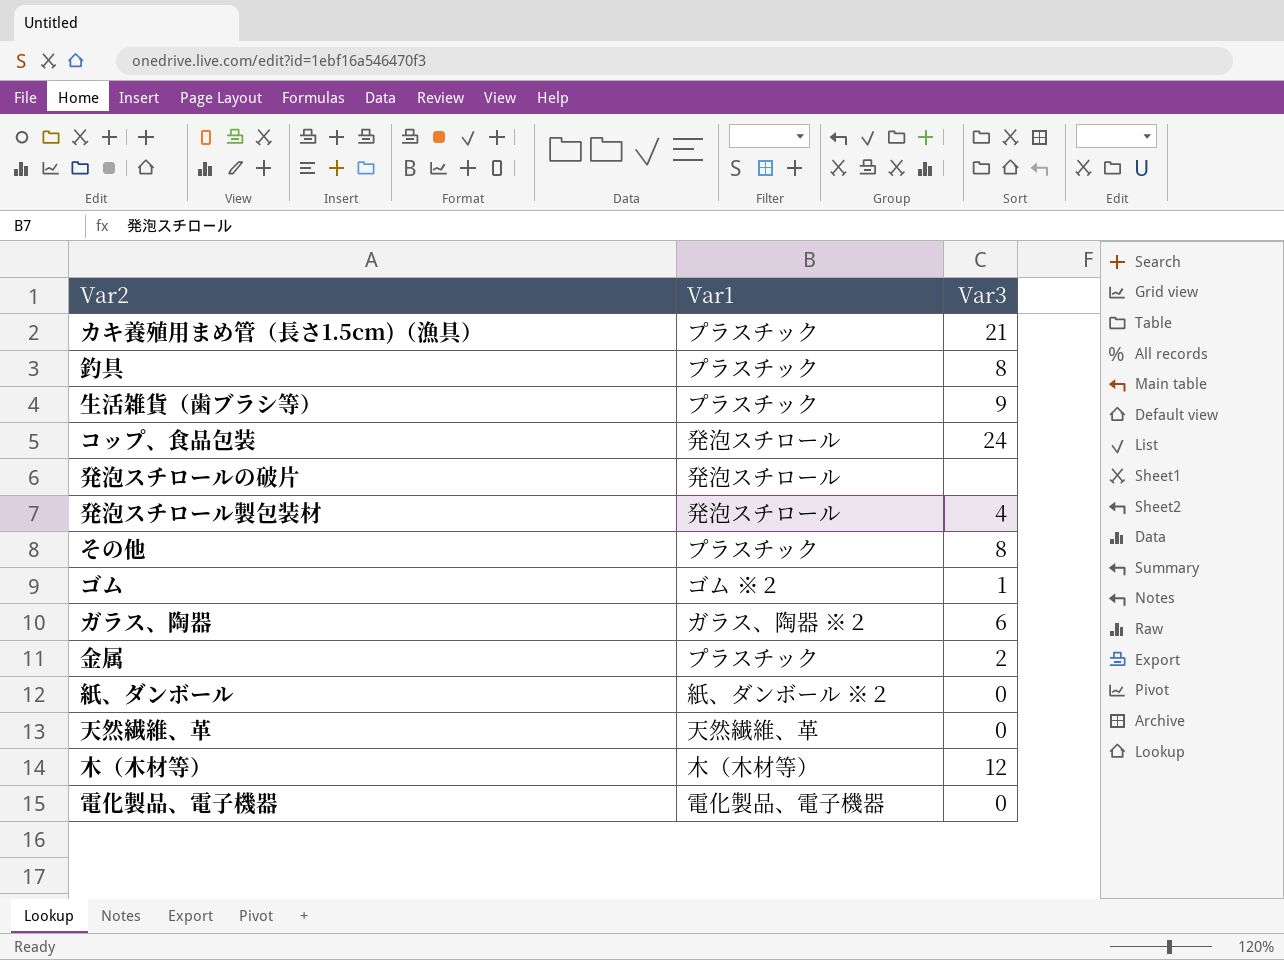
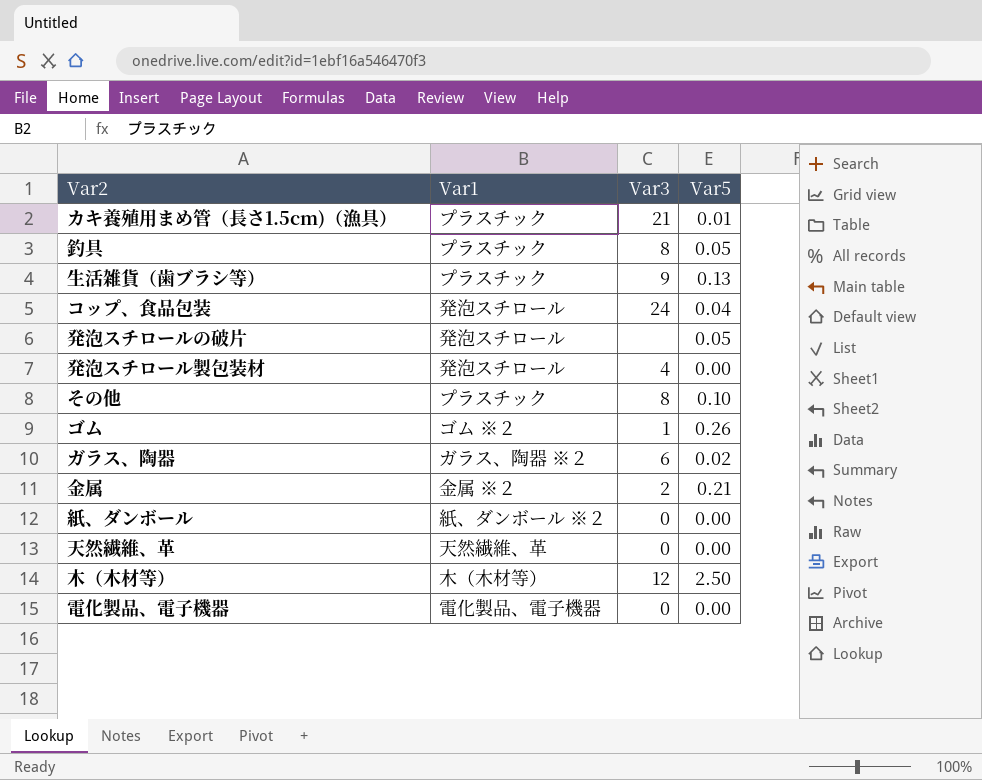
column Var5 | position: none -> 4
金属 | Var1: プラスチック -> 金属 ※２

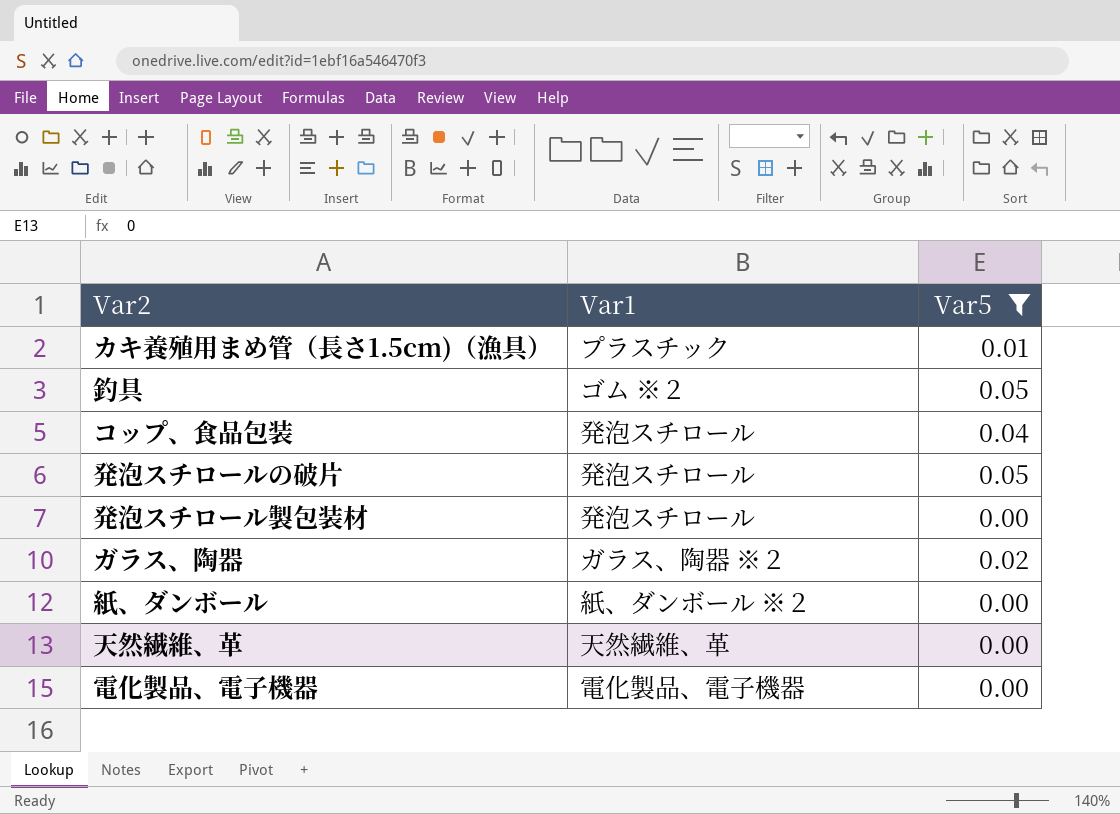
filter: none -> Var5 <= 0.05
column Var3 | position: 3 -> none
釣具 | Var1: プラスチック -> ゴム ※２

